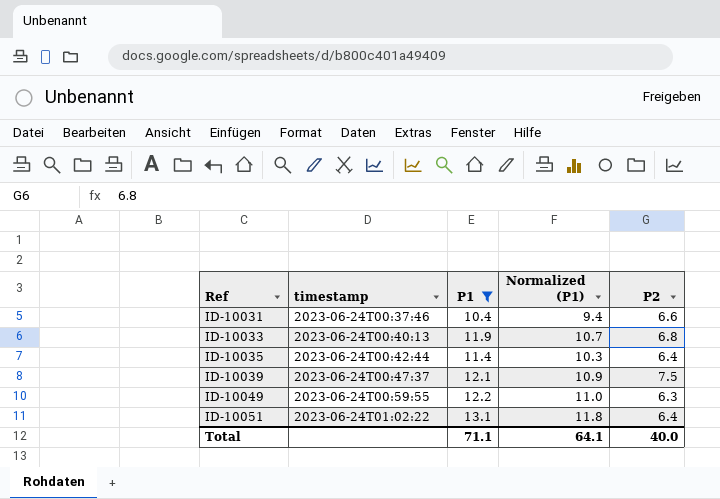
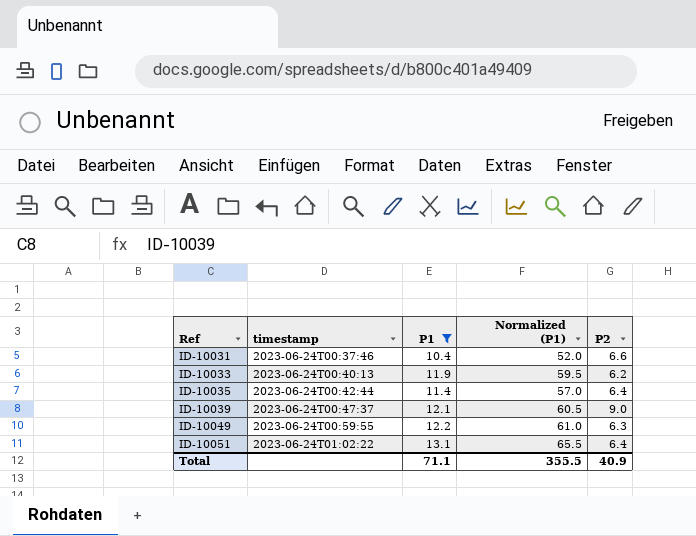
column Normalized (P1) | formula: [P1] * 0.9 -> [P1] * 5
ID-10033 | P2: 6.8 -> 6.2
ID-10039 | P2: 7.5 -> 9.0
Total | Normalized (P1): 64.1 -> 355.5
Total | P2: 40.0 -> 40.9

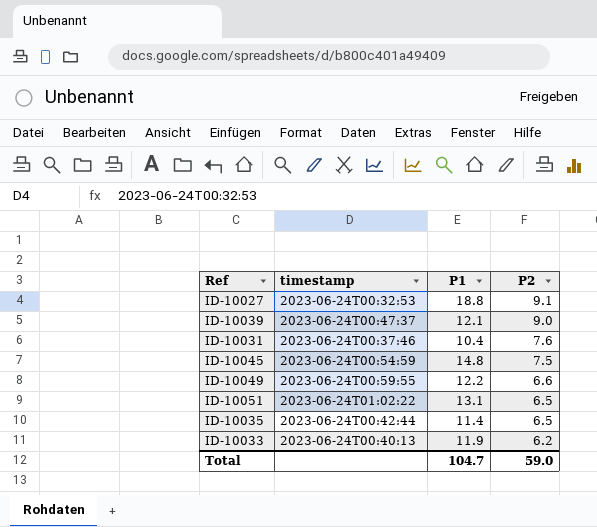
filter: P1 <= 13.1 -> none
row order: Ref ascending -> P2 descending
column Normalized (P1) | formula: [P1] * 5 -> none
ID-10031 | P2: 6.6 -> 7.6
ID-10049 | P2: 6.3 -> 6.6
ID-10051 | P2: 6.4 -> 6.5
ID-10035 | P2: 6.4 -> 6.5
Total | P1: 71.1 -> 104.7
Total | P2: 40.9 -> 59.0

